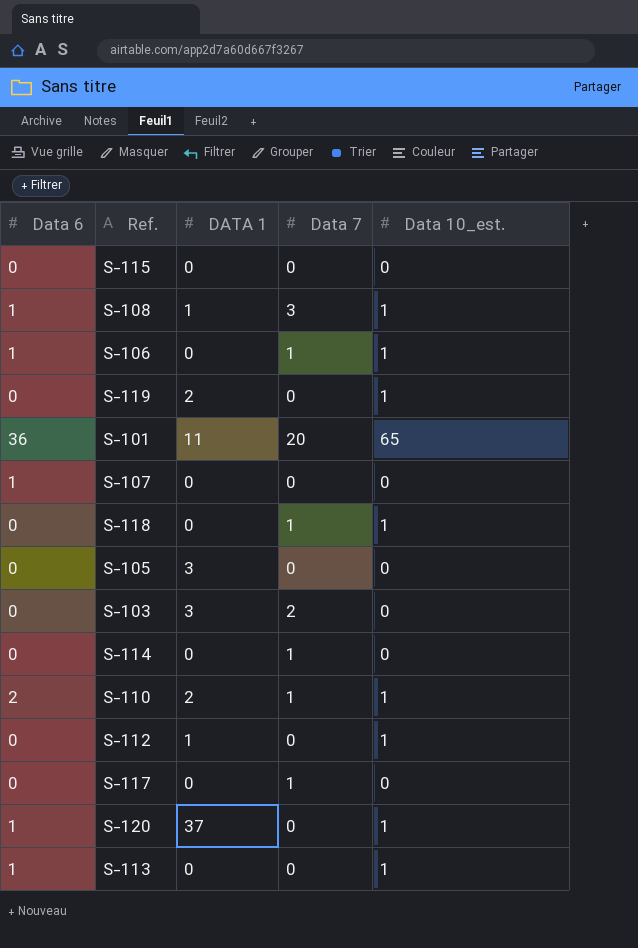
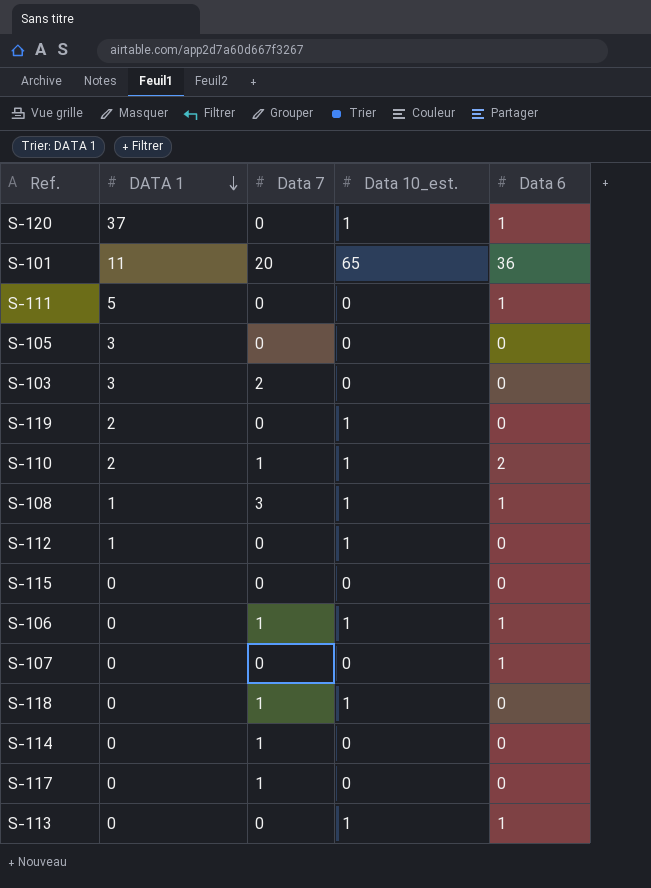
row order: none -> DATA 1 descending
column Data 6 | position: 1 -> 5
row S-111: none -> 5 | 0 | 0 | 1

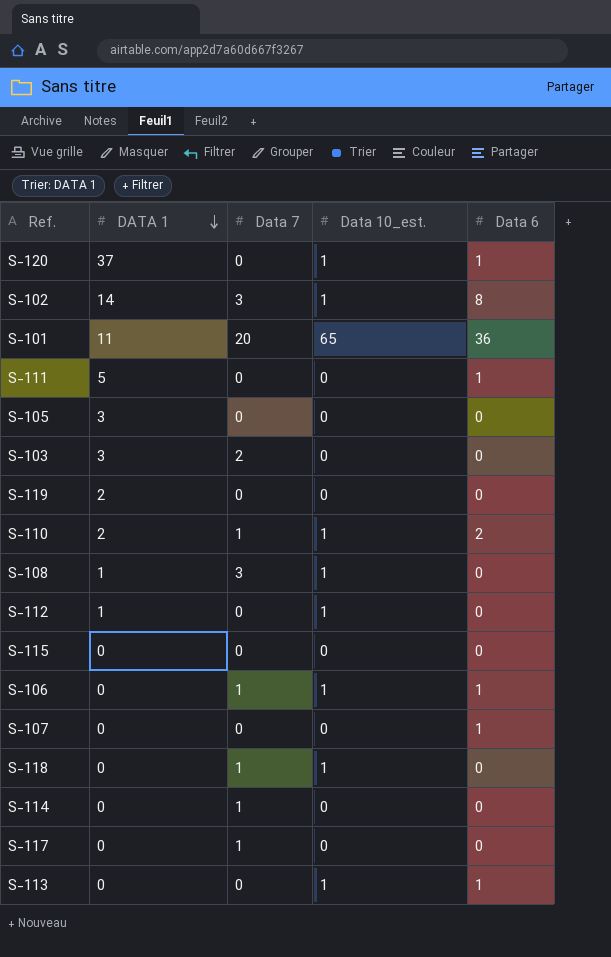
row S-102: none -> 14 | 3 | 1 | 8
S-119 | Data 10_est.: 1 -> 0
S-108 | Data 6: 1 -> 0

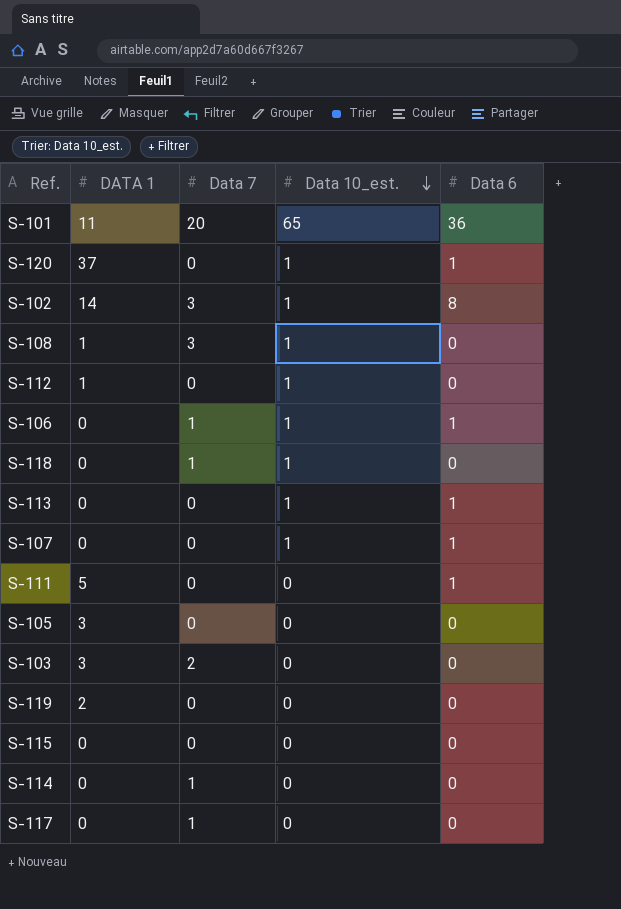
row order: DATA 1 descending -> Data 10_est. descending
row S-110: 2 | 1 | 1 | 2 -> none
S-107 | Data 10_est.: 0 -> 1

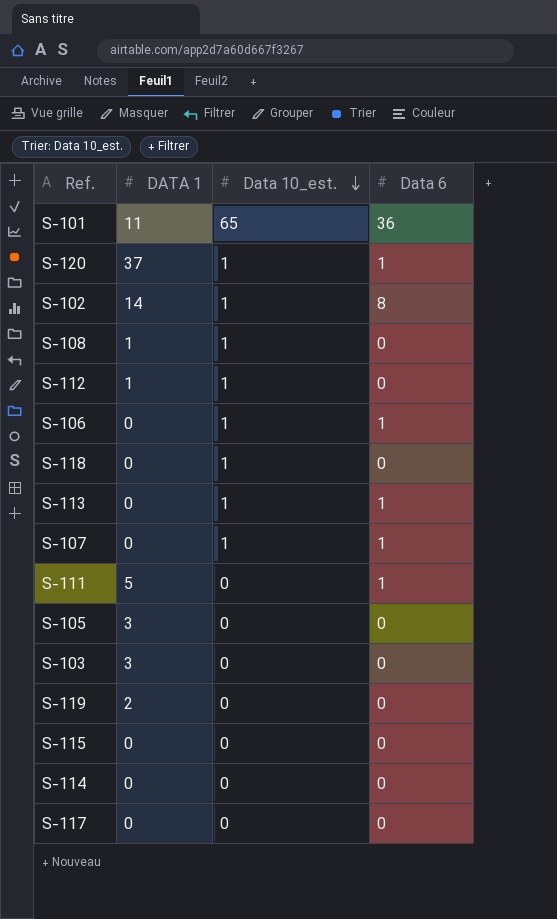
column Data 7 | position: 3 -> none

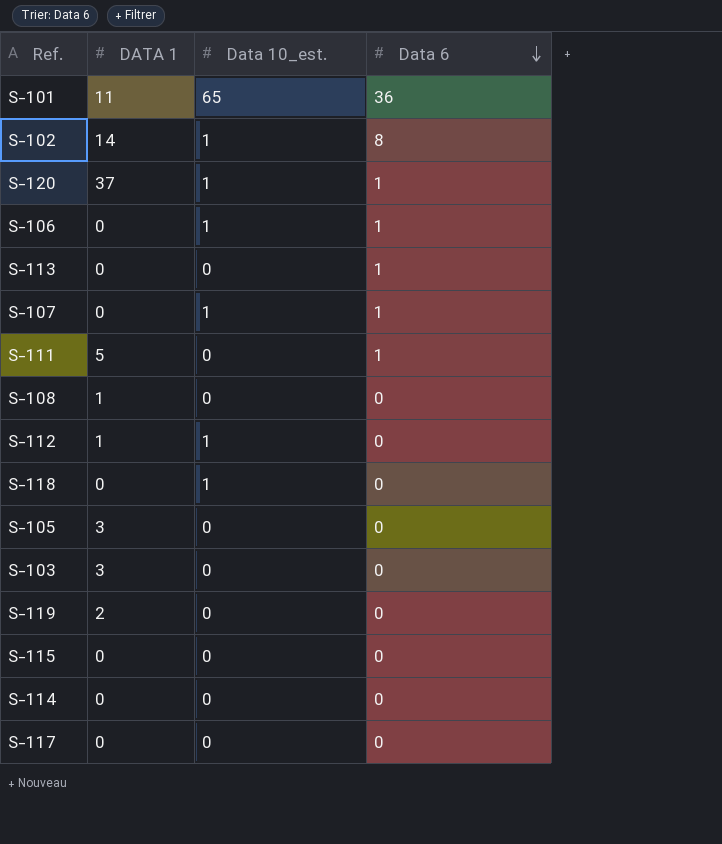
row order: Data 10_est. descending -> Data 6 descending
S-113 | Data 10_est.: 1 -> 0
S-108 | Data 10_est.: 1 -> 0

